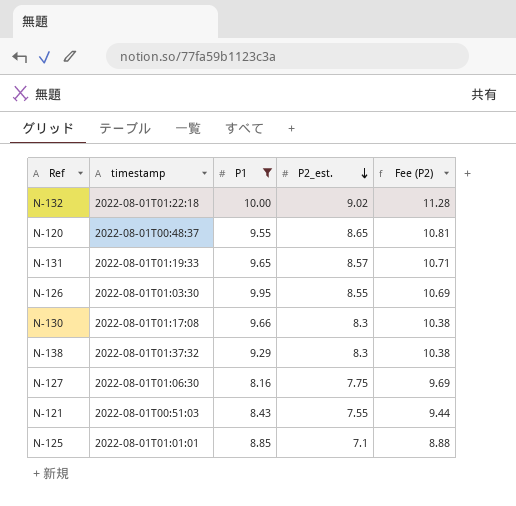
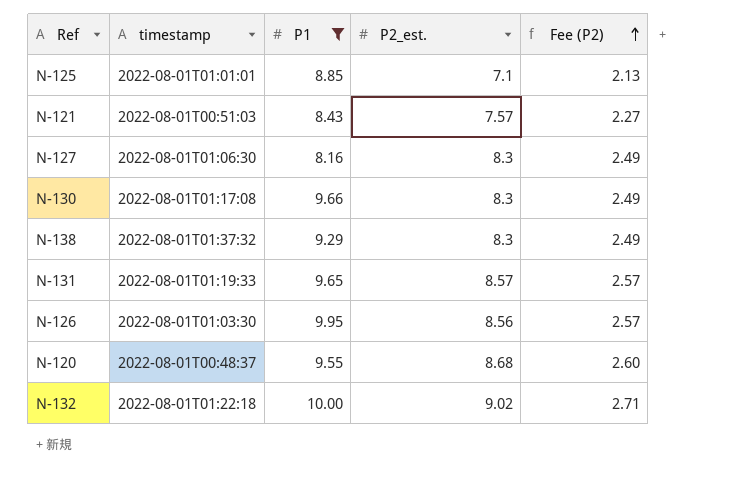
row order: P2_est. descending -> Fee (P2) ascending
column Fee (P2) | formula: [P2_est.] * 1.25 -> [P2_est.] * 0.3
N-121 | P2_est.: 7.55 -> 7.57
N-127 | P2_est.: 7.75 -> 8.3
N-126 | P2_est.: 8.55 -> 8.56
N-120 | P2_est.: 8.65 -> 8.68

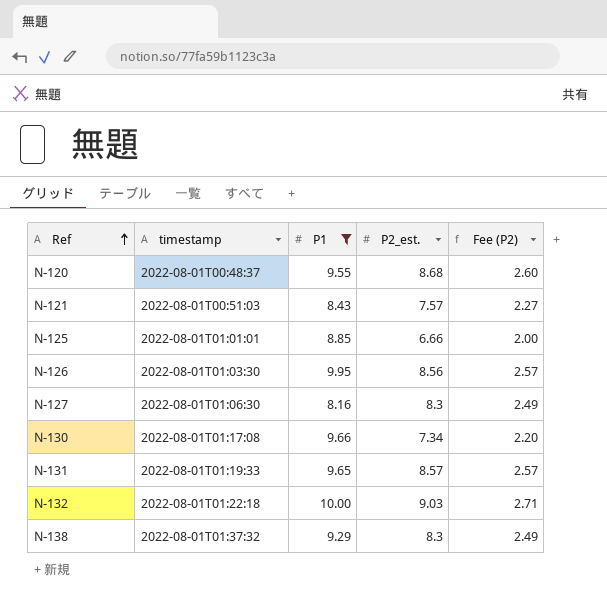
row order: Fee (P2) ascending -> Ref ascending
N-125 | P2_est.: 7.1 -> 6.66
N-125 | Fee (P2): 2.13 -> 2.00
N-130 | P2_est.: 8.3 -> 7.34
N-130 | Fee (P2): 2.49 -> 2.20
N-132 | P2_est.: 9.02 -> 9.03

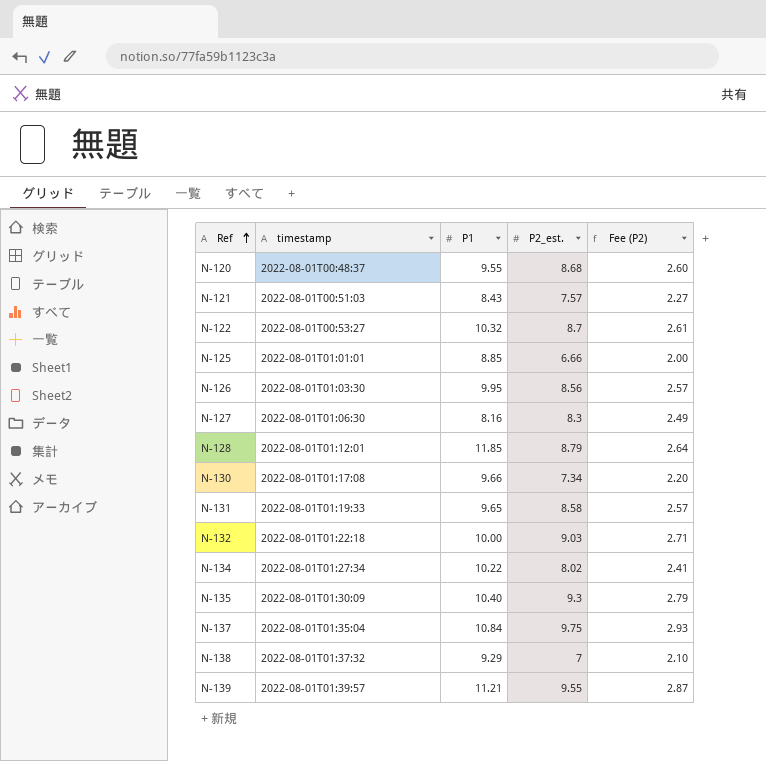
filter: P1 <= 10.00 -> none
N-131 | P2_est.: 8.57 -> 8.58
N-138 | P2_est.: 8.3 -> 7
N-138 | Fee (P2): 2.49 -> 2.10

